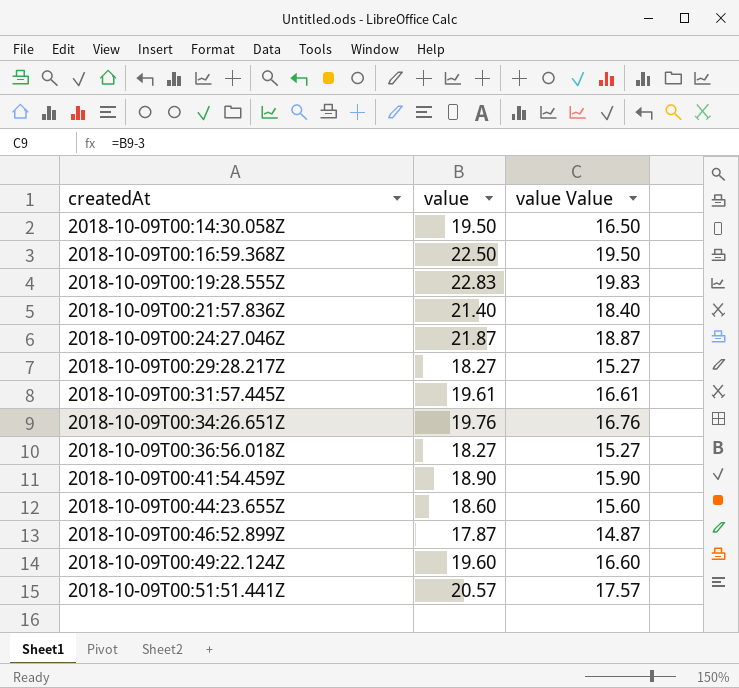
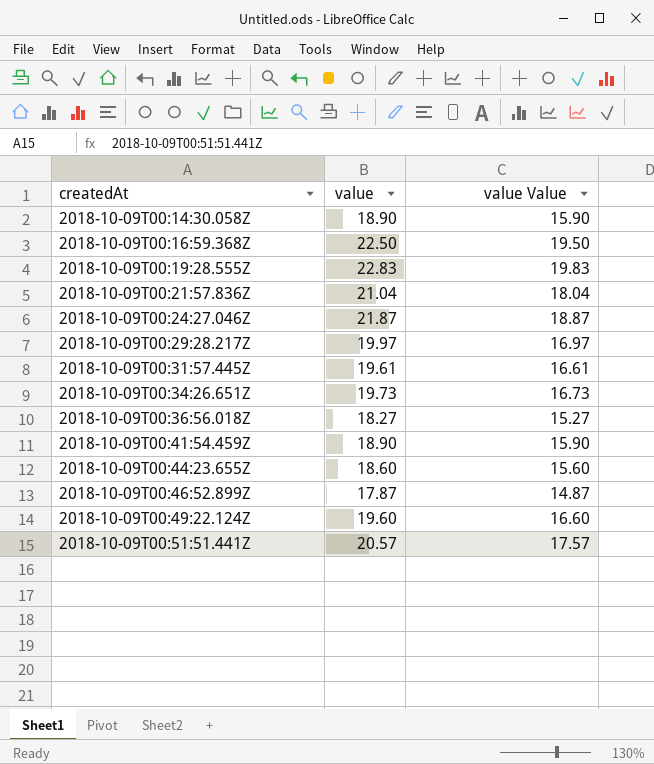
2018-10-09T00:14:30.058Z | value: 19.50 -> 18.90
2018-10-09T00:14:30.058Z | value Value: 16.50 -> 15.90
2018-10-09T00:21:57.836Z | value: 21.40 -> 21.04
2018-10-09T00:21:57.836Z | value Value: 18.40 -> 18.04
2018-10-09T00:29:28.217Z | value: 18.27 -> 19.97
2018-10-09T00:29:28.217Z | value Value: 15.27 -> 16.97
2018-10-09T00:34:26.651Z | value: 19.76 -> 19.73
2018-10-09T00:34:26.651Z | value Value: 16.76 -> 16.73

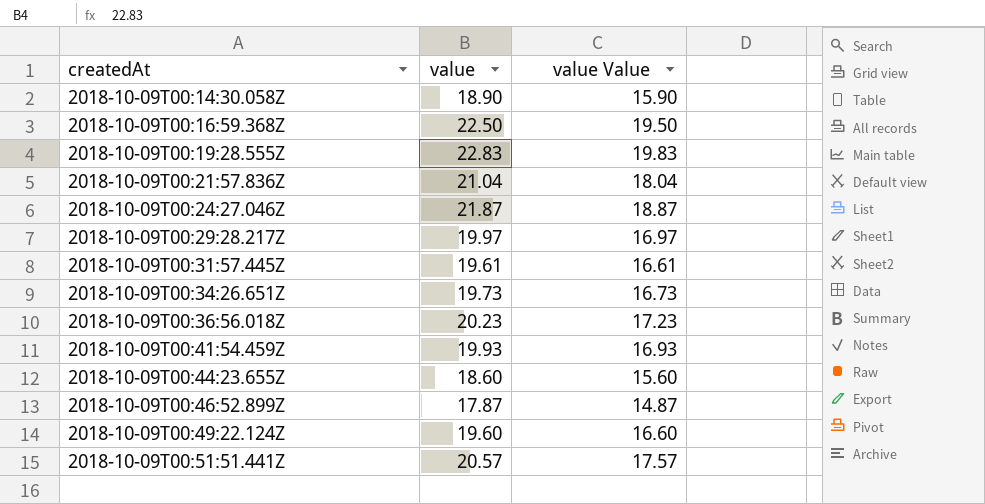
2018-10-09T00:36:56.018Z | value: 18.27 -> 20.23
2018-10-09T00:36:56.018Z | value Value: 15.27 -> 17.23
2018-10-09T00:41:54.459Z | value: 18.90 -> 19.93
2018-10-09T00:41:54.459Z | value Value: 15.90 -> 16.93

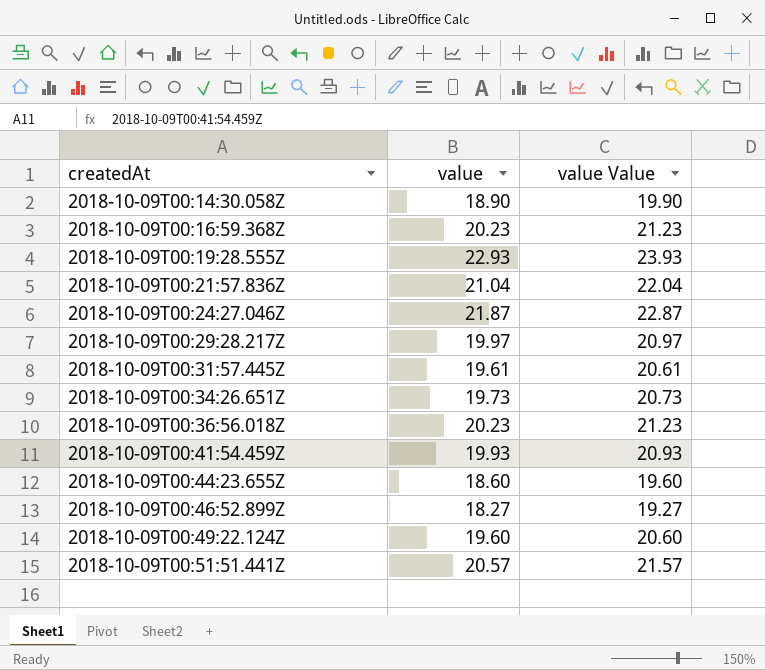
column value Value | formula: [value] - 3 -> [value] + 1
2018-10-09T00:16:59.368Z | value: 22.50 -> 20.23
2018-10-09T00:19:28.555Z | value: 22.83 -> 22.93
2018-10-09T00:46:52.899Z | value: 17.87 -> 18.27

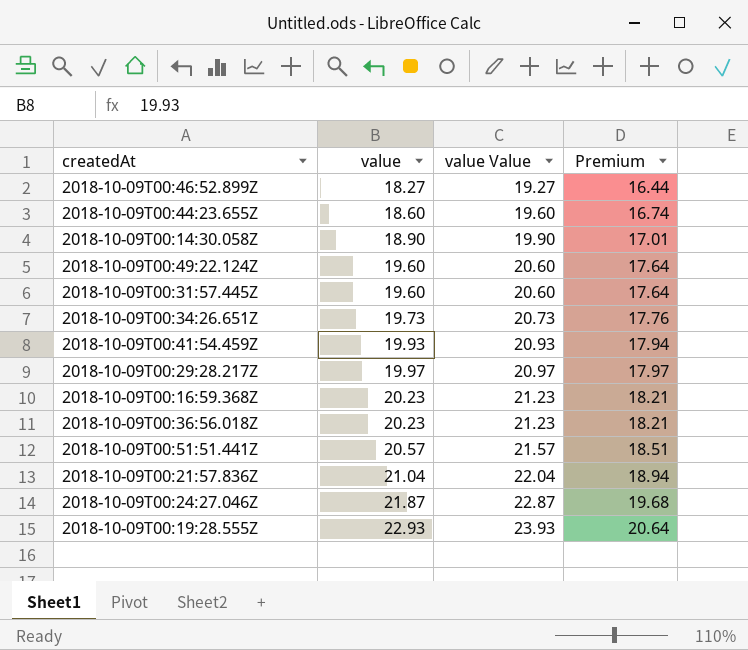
row order: createdAt ascending -> value ascending
column Premium | formula: none -> [value] * 0.9
2018-10-09T00:31:57.445Z | value: 19.61 -> 19.60
2018-10-09T00:31:57.445Z | value Value: 20.61 -> 20.60

